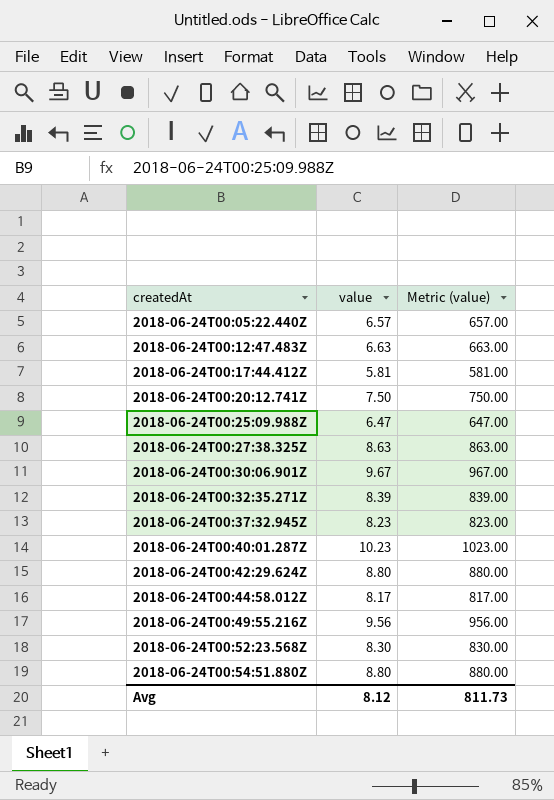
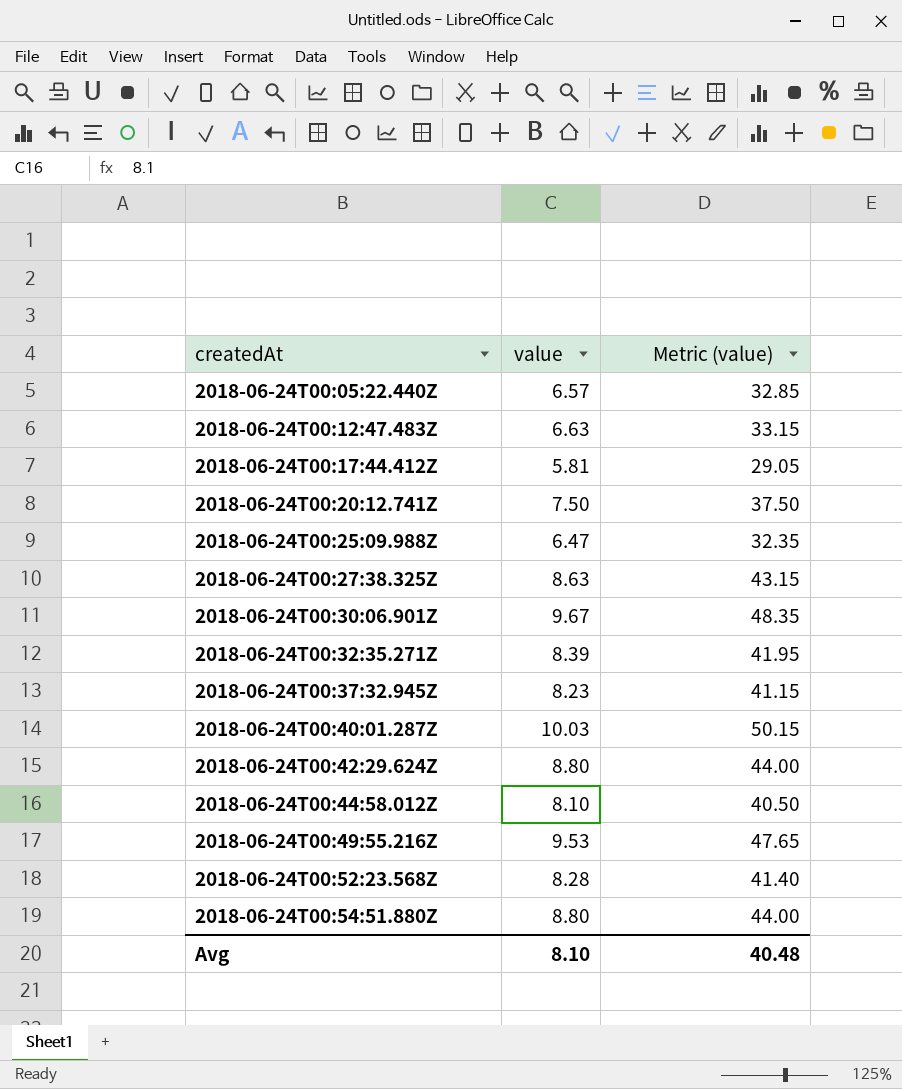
column Metric (value) | formula: [value] * 100 -> [value] * 5
2018-06-24T00:40:01.287Z | value: 10.23 -> 10.03
2018-06-24T00:44:58.012Z | value: 8.17 -> 8.10
2018-06-24T00:49:55.216Z | value: 9.56 -> 9.53
2018-06-24T00:52:23.568Z | value: 8.30 -> 8.28
Avg | value: 8.12 -> 8.10
Avg | Metric (value): 811.73 -> 40.48

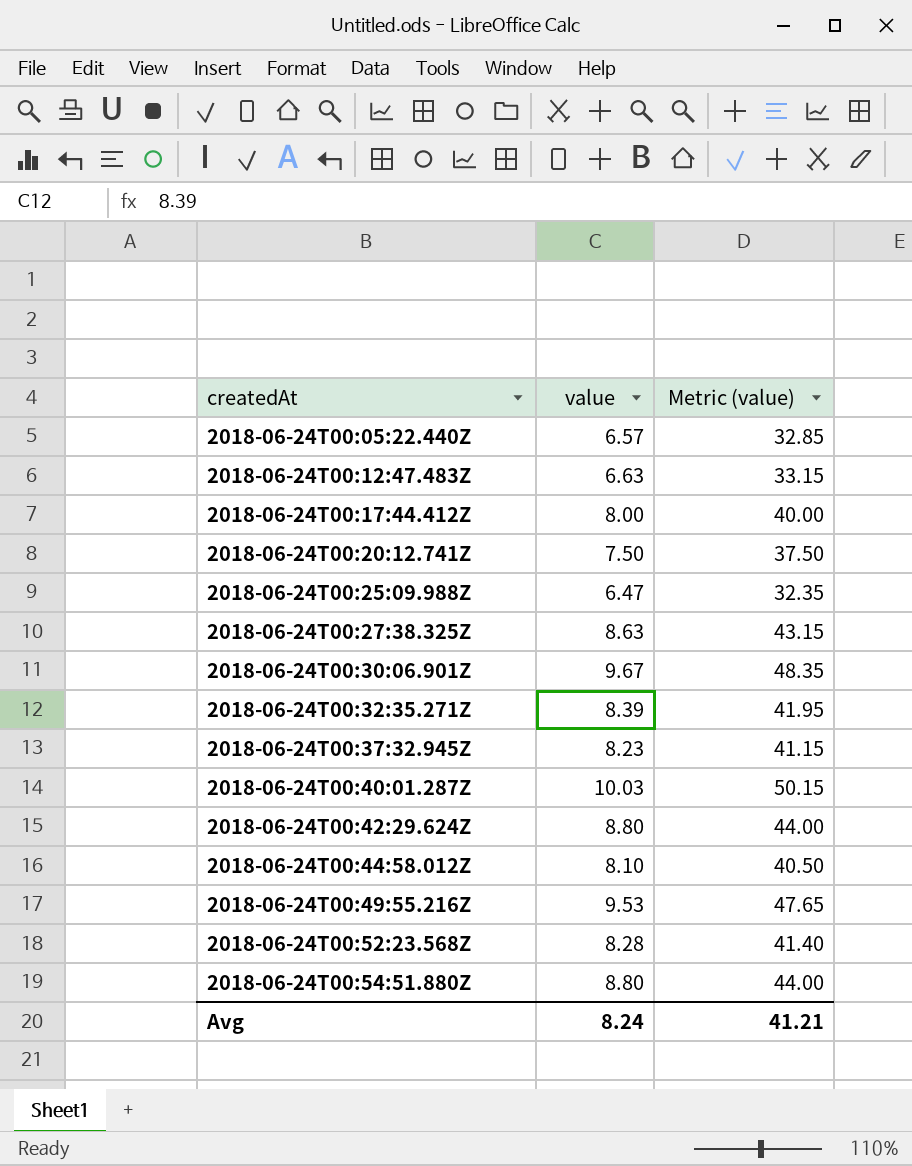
2018-06-24T00:17:44.412Z | value: 5.81 -> 8.00
2018-06-24T00:17:44.412Z | Metric (value): 29.05 -> 40.00
Avg | value: 8.10 -> 8.24
Avg | Metric (value): 40.48 -> 41.21

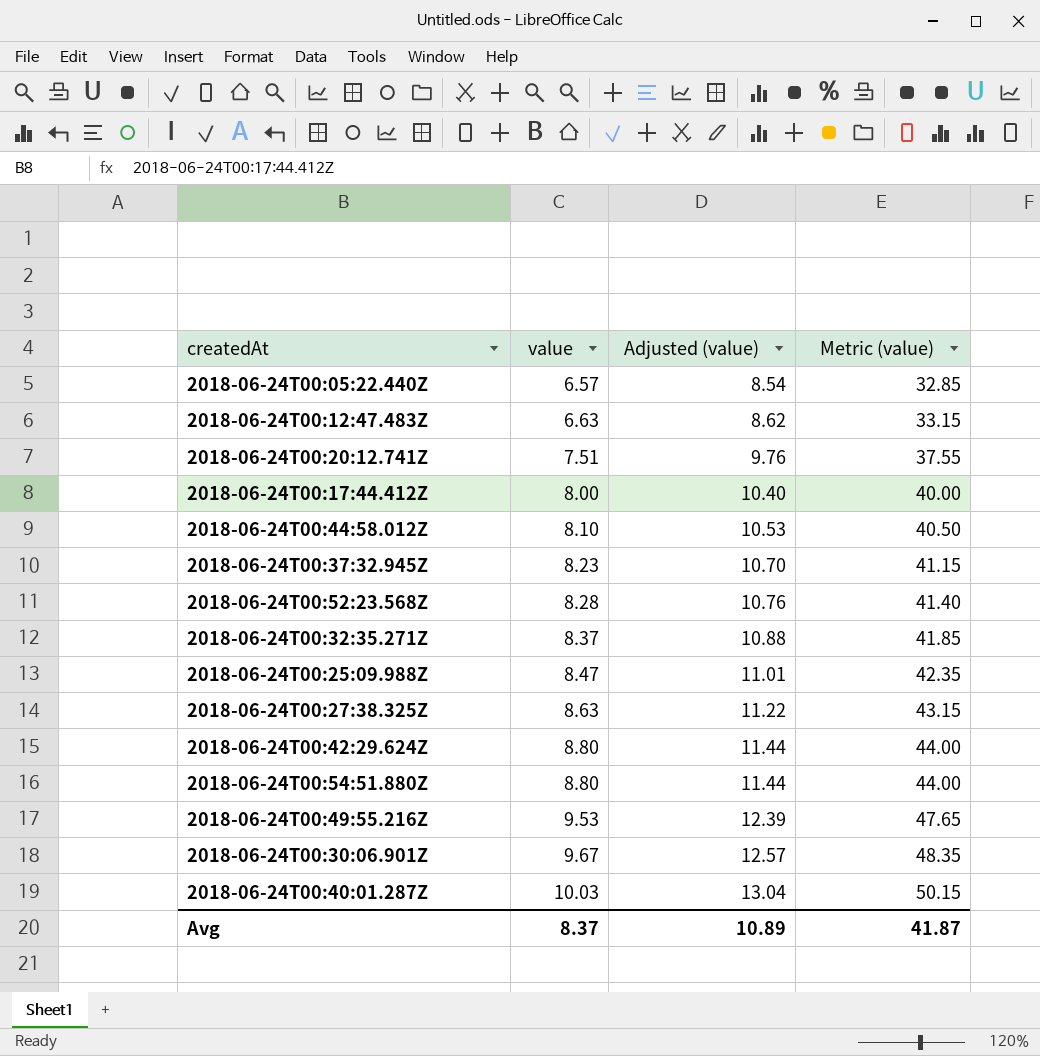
row order: createdAt ascending -> value ascending
column Adjusted (value) | formula: none -> [value] * 1.3
2018-06-24T00:20:12.741Z | value: 7.50 -> 7.51
2018-06-24T00:20:12.741Z | Metric (value): 37.50 -> 37.55
2018-06-24T00:32:35.271Z | value: 8.39 -> 8.37
2018-06-24T00:32:35.271Z | Metric (value): 41.95 -> 41.85
2018-06-24T00:25:09.988Z | value: 6.47 -> 8.47
2018-06-24T00:25:09.988Z | Metric (value): 32.35 -> 42.35
Avg | value: 8.24 -> 8.37
Avg | Metric (value): 41.21 -> 41.87

